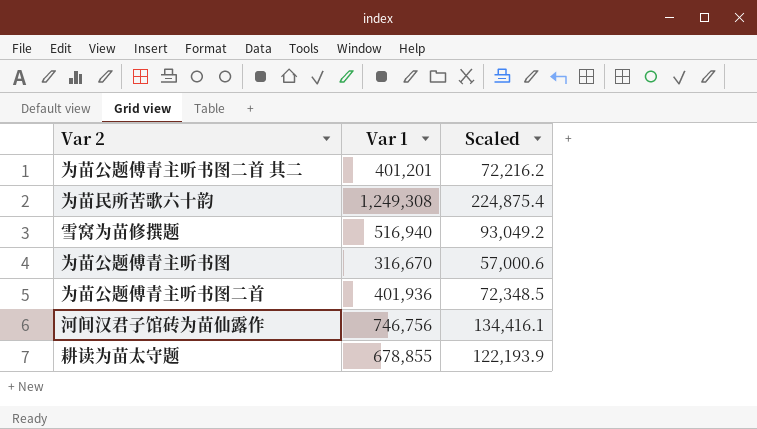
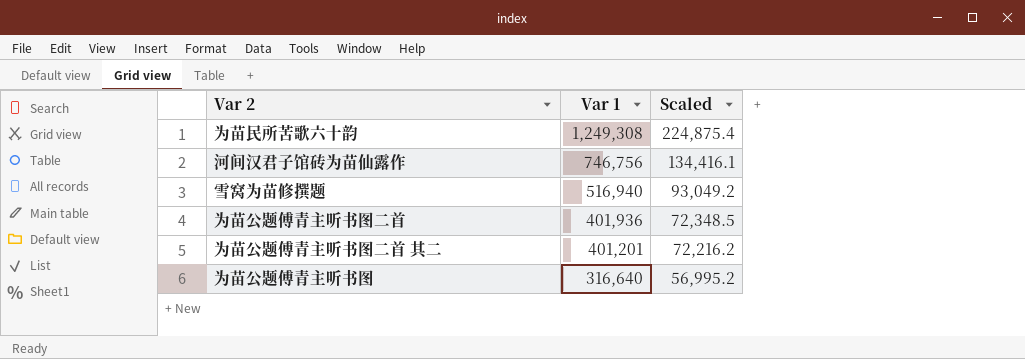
row order: none -> Var 1 descending
row 耕读为苗太守题: 678,855 | 122,193.9 -> none
为苗公题傅青主听书图 | Var 1: 316,670 -> 316,640
为苗公题傅青主听书图 | Scaled: 57,000.6 -> 56,995.2

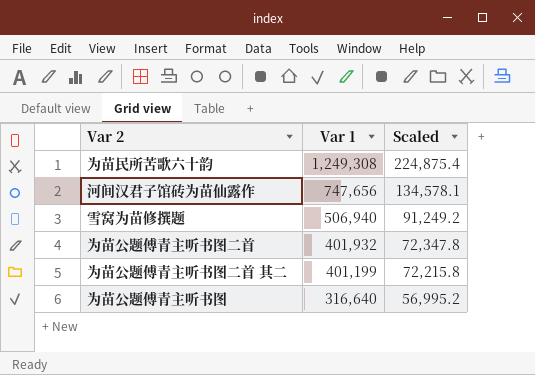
河间汉君子馆砖为苗仙露作 | Var 1: 746,756 -> 747,656
河间汉君子馆砖为苗仙露作 | Scaled: 134,416.1 -> 134,578.1
雪窝为苗修撰题 | Var 1: 516,940 -> 506,940
雪窝为苗修撰题 | Scaled: 93,049.2 -> 91,249.2
为苗公题傅青主听书图二首 | Var 1: 401,936 -> 401,932
为苗公题傅青主听书图二首 | Scaled: 72,348.5 -> 72,347.8
为苗公题傅青主听书图二首 其二 | Var 1: 401,201 -> 401,199
为苗公题傅青主听书图二首 其二 | Scaled: 72,216.2 -> 72,215.8

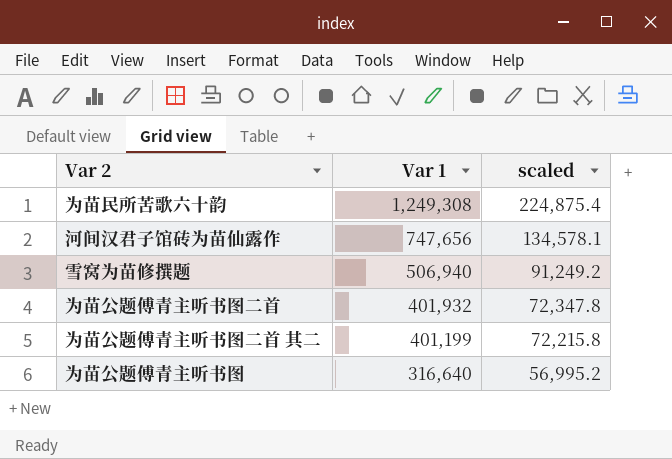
column name: Scaled -> scaled

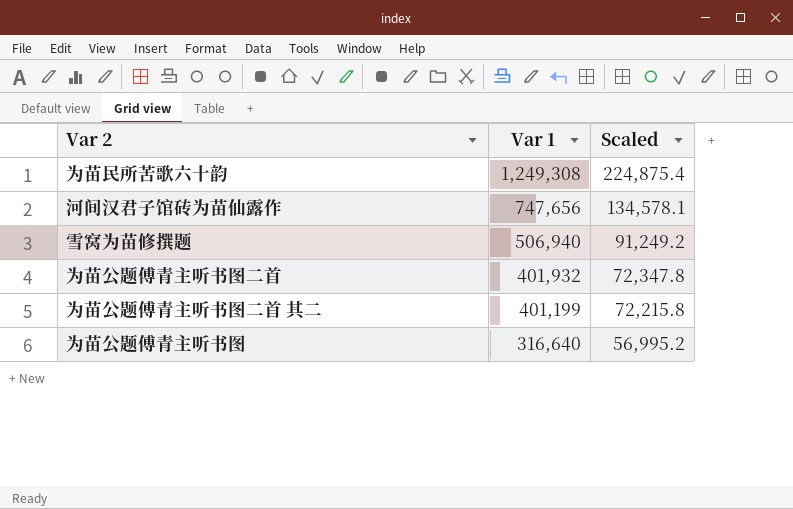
column name: scaled -> Scaled

